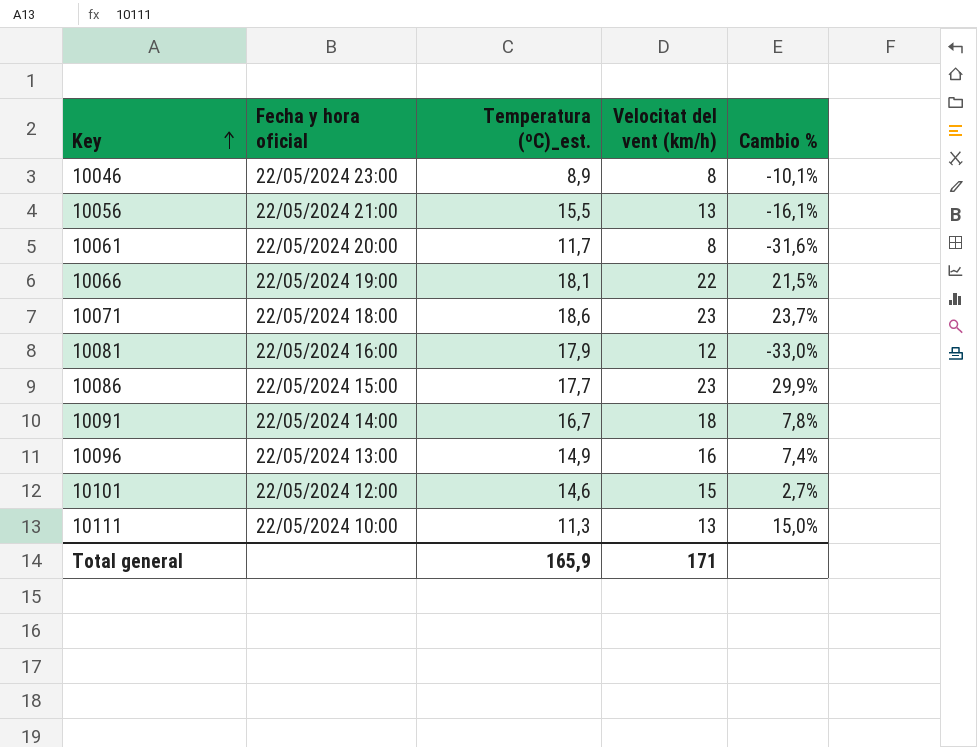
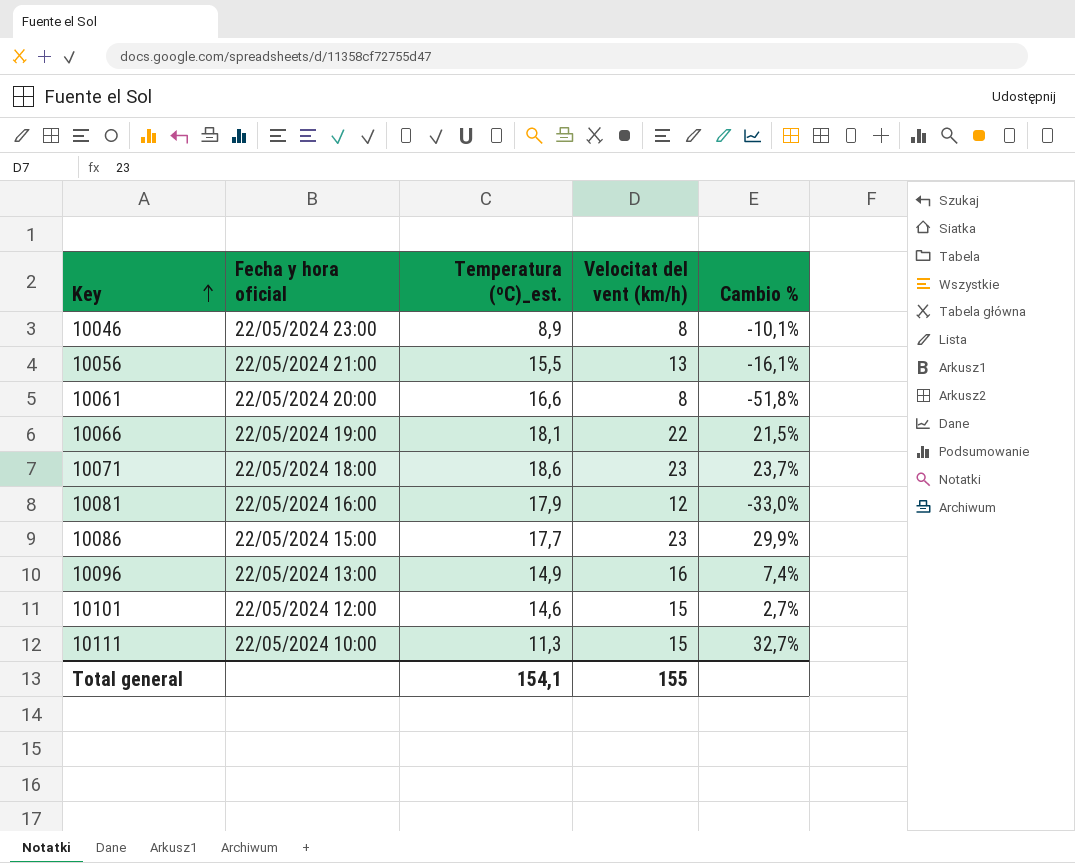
row 10091: 22/05/2024 14:00 | 16,7 | 18 | 7,8% -> none
10061 | Temperatura (ºC)_est.: 11,7 -> 16,6
10061 | Cambio %: -31,6% -> -51,8%
10111 | Velocitat del vent (km/h): 13 -> 15
10111 | Cambio %: 15,0% -> 32,7%
Total general | Temperatura (ºC)_est.: 165,9 -> 154,1
Total general | Velocitat del vent (km/h): 171 -> 155

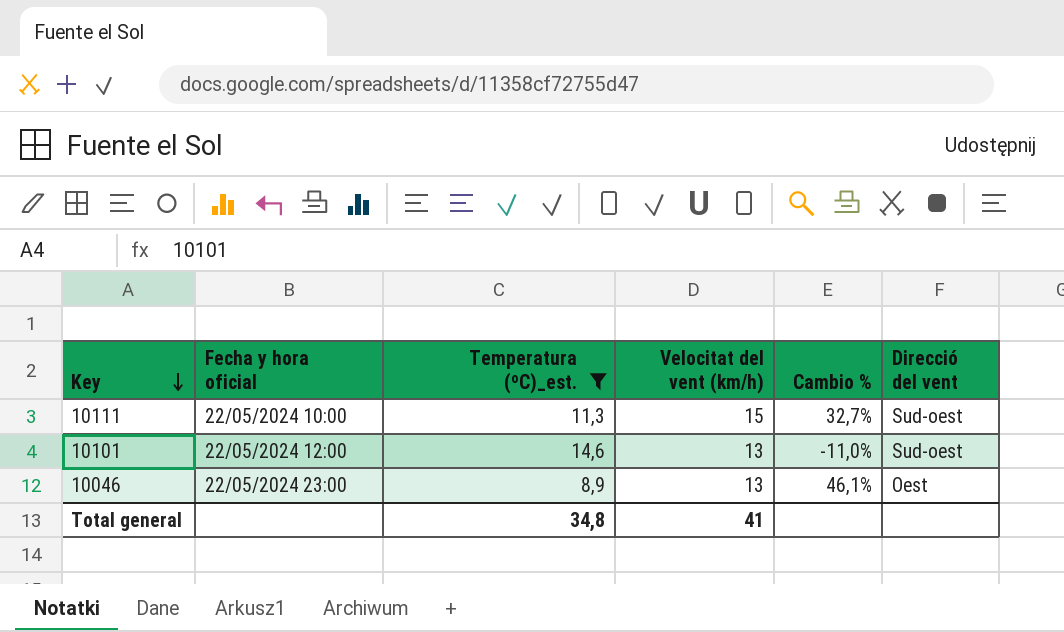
filter: none -> Temperatura (ºC)_est. <= 14,6
row order: Key ascending -> Key descending
column Direcció del vent | position: none -> 6
10101 | Velocitat del vent (km/h): 15 -> 13
10101 | Cambio %: 2,7% -> -11,0%
10046 | Velocitat del vent (km/h): 8 -> 13
10046 | Cambio %: -10,1% -> 46,1%
Total general | Temperatura (ºC)_est.: 154,1 -> 34,8
Total general | Velocitat del vent (km/h): 155 -> 41

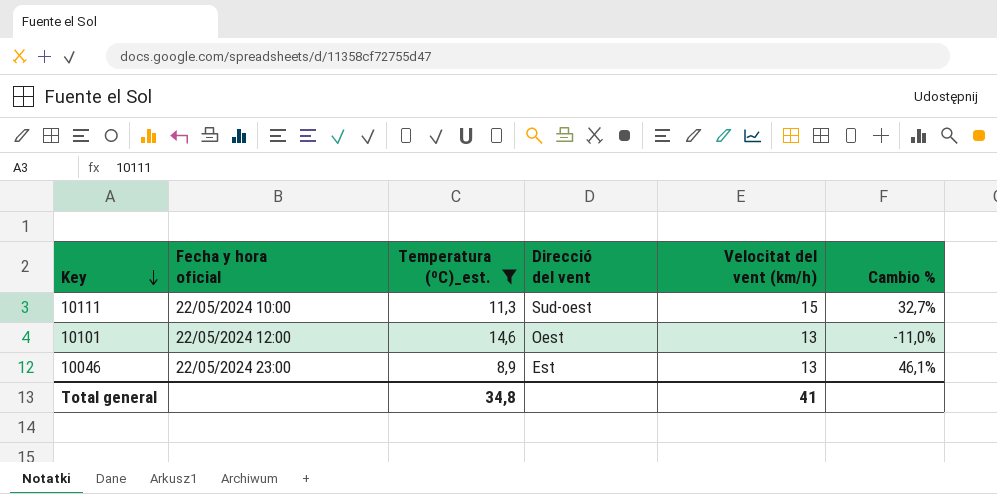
column Direcció del vent | position: 6 -> 4
10101 | Direcció del vent: Sud-oest -> Oest
10046 | Direcció del vent: Oest -> Est

